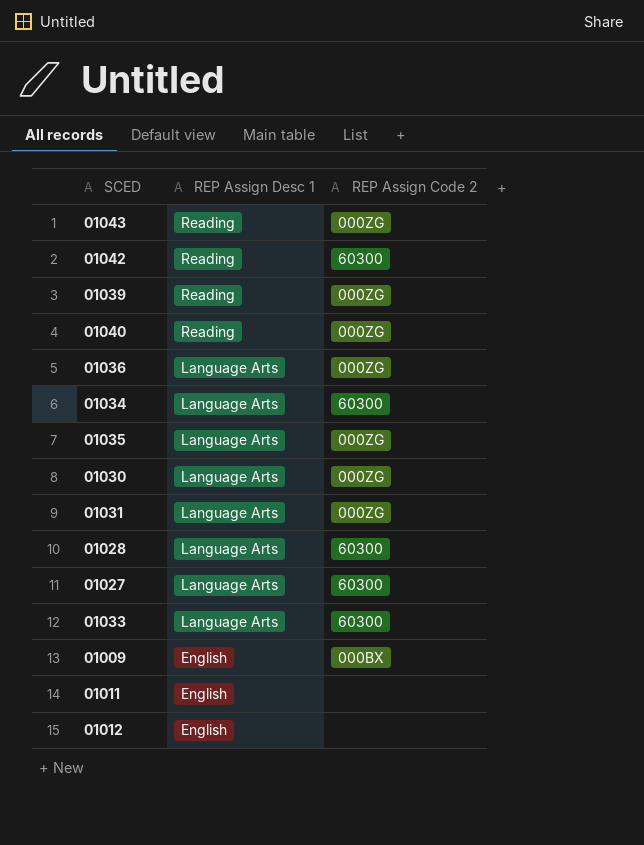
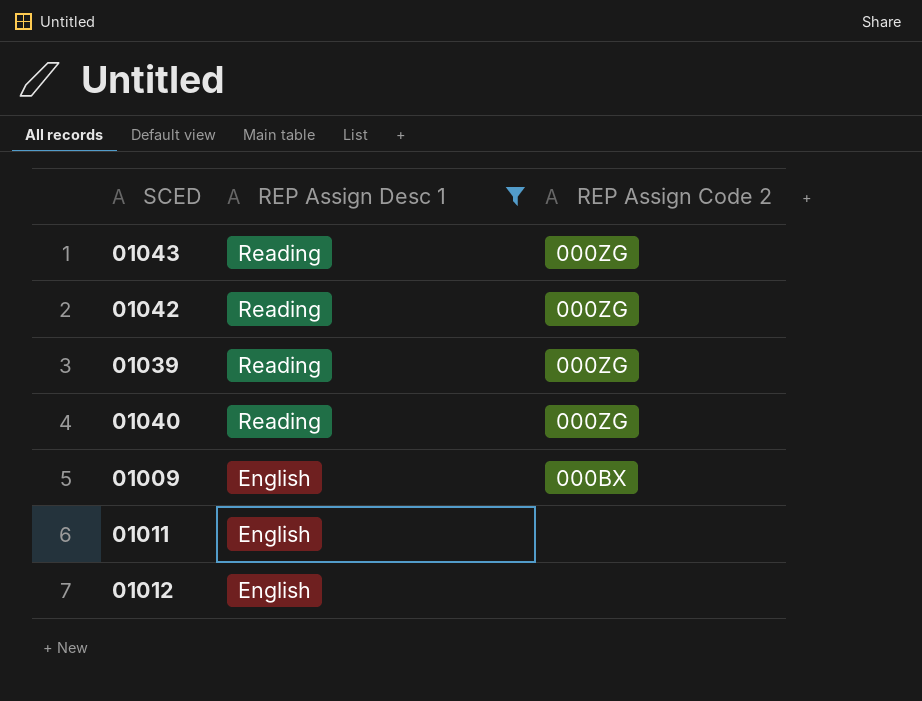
filter: none -> REP Assign Desc 1 != Language Arts
01042 | REP Assign Code 2: 60300 -> 000ZG

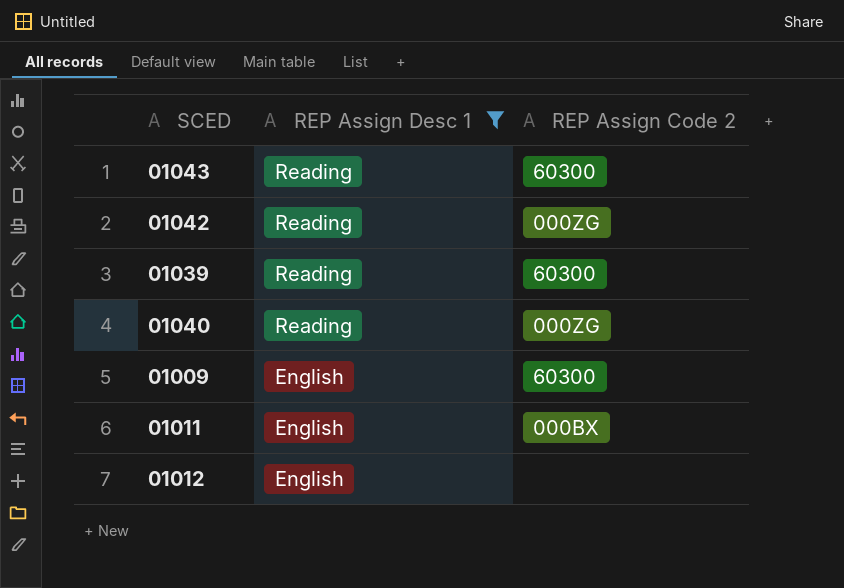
01043 | REP Assign Code 2: 000ZG -> 60300
01039 | REP Assign Code 2: 000ZG -> 60300
01009 | REP Assign Code 2: 000BX -> 60300
01011 | REP Assign Code 2: none -> 000BX

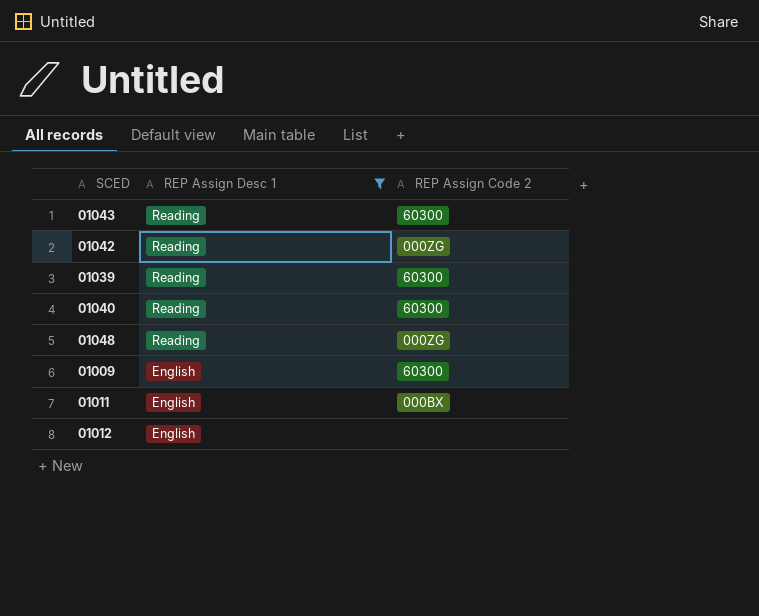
01040 | REP Assign Code 2: 000ZG -> 60300
row 01048: none -> Reading | 000ZG

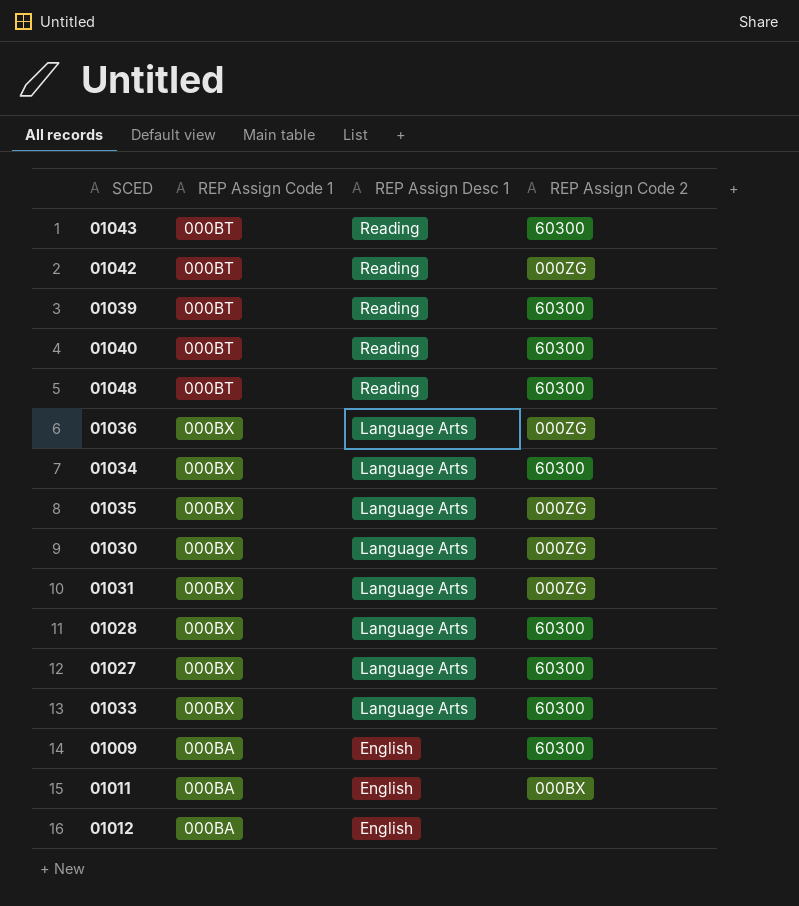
filter: REP Assign Desc 1 != Language Arts -> none
column REP Assign Code 1 | position: none -> 2
01048 | REP Assign Code 2: 000ZG -> 60300

